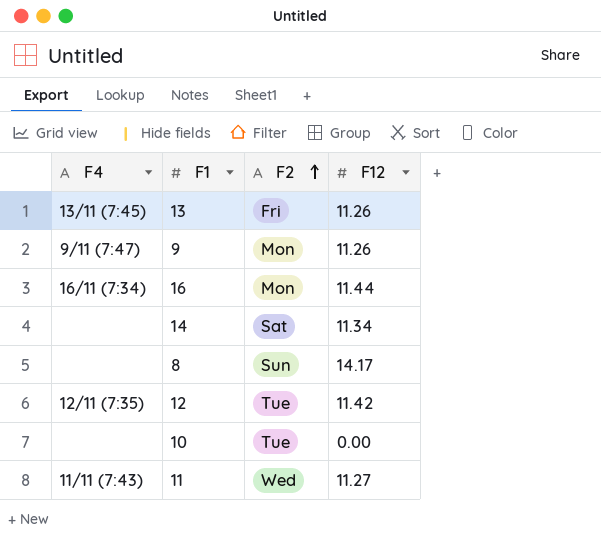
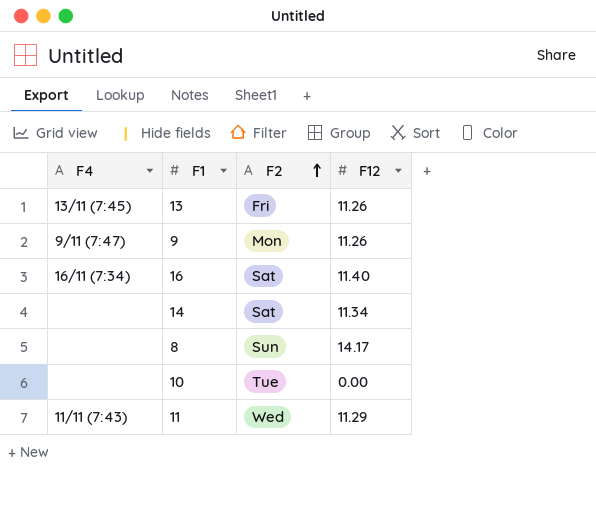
row 12: 12/11 (7:35) | Tue | 11.42 -> none
16 | F2: Mon -> Sat
16 | F12: 11.44 -> 11.40
11 | F12: 11.27 -> 11.29

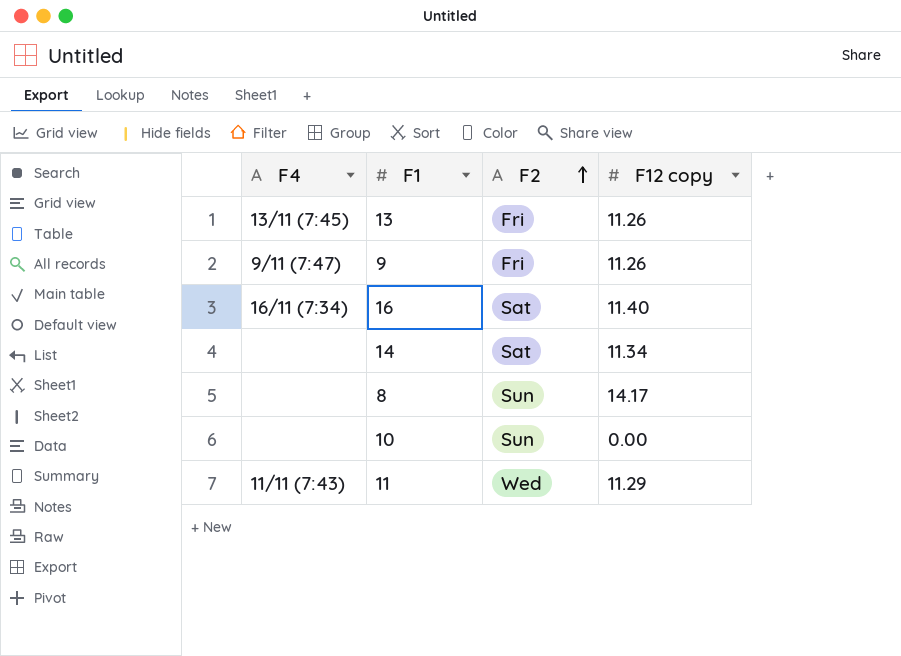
column name: F12 -> F12 copy
9 | F2: Mon -> Fri
10 | F2: Tue -> Sun

